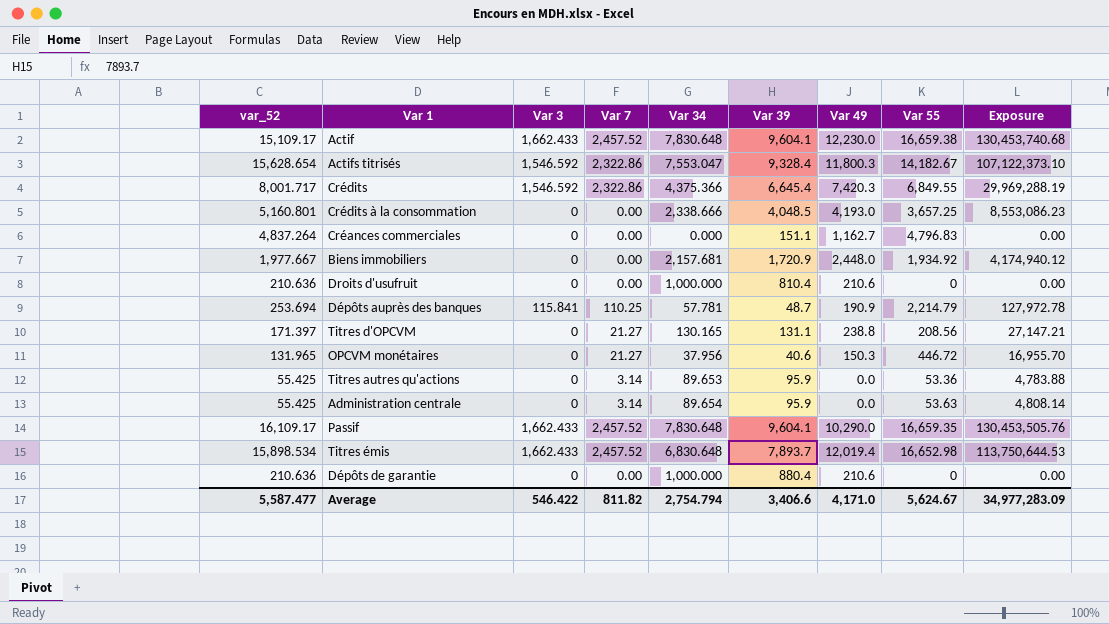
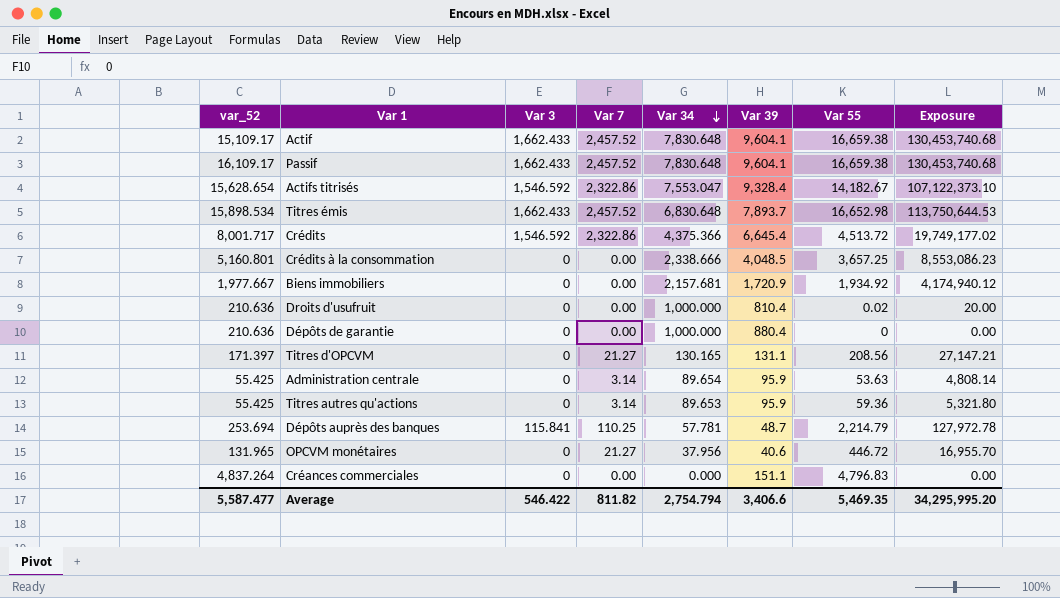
row order: none -> Var 34 descending
column Var 49 | position: 7 -> none
Passif | Var 55: 16,659.35 -> 16,659.38
Passif | Exposure: 130,453,505.76 -> 130,453,740.68
Crédits | Var 55: 6,849.55 -> 4,513.72
Crédits | Exposure: 29,969,288.19 -> 19,749,177.02
Droits d'usufruit | Var 55: 0 -> 0.02
Droits d'usufruit | Exposure: 0.00 -> 20.00
Titres autres qu'actions | Var 55: 53.36 -> 59.36
Titres autres qu'actions | Exposure: 4,783.88 -> 5,321.80
Average | Var 55: 5,624.67 -> 5,469.35
Average | Exposure: 34,977,283.09 -> 34,295,995.20

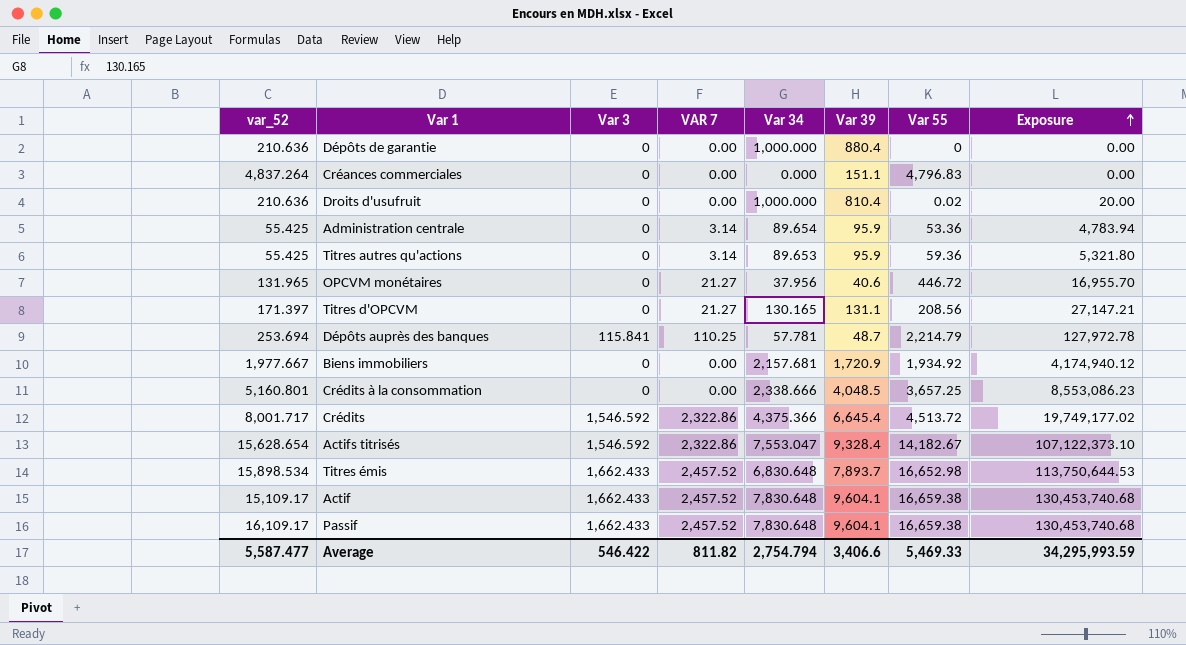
row order: Var 34 descending -> Exposure ascending
column name: Var 7 -> VAR 7
Administration centrale | Var 55: 53.63 -> 53.36
Administration centrale | Exposure: 4,808.14 -> 4,783.94
Average | Var 55: 5,469.35 -> 5,469.33
Average | Exposure: 34,295,995.20 -> 34,295,993.59

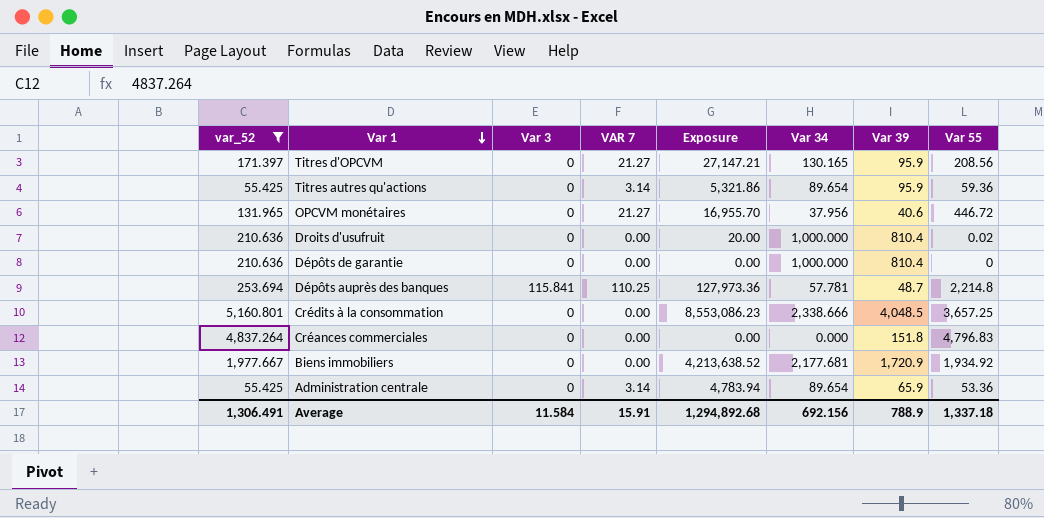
filter: none -> var_52 <= 5,160.801
row order: Exposure ascending -> Var 1 descending
column Exposure | position: 8 -> 5
Titres d'OPCVM | Var 39: 131.1 -> 95.9
Titres autres qu'actions | Exposure: 5,321.80 -> 5,321.86
Titres autres qu'actions | Var 34: 89.653 -> 89.654
Dépôts de garantie | Var 39: 880.4 -> 810.4
Dépôts auprès des banques | Exposure: 127,972.78 -> 127,973.36
Dépôts auprès des banques | Var 55: 2,214.79 -> 2,214.8
Créances commerciales | Var 39: 151.1 -> 151.8
Biens immobiliers | Exposure: 4,174,940.12 -> 4,213,638.52
Biens immobiliers | Var 34: 2,157.681 -> 2,177.681
Administration centrale | Var 39: 95.9 -> 65.9
Average | var_52: 5,587.477 -> 1,306.491
Average | Var 3: 546.422 -> 11.584
Average | VAR 7: 811.82 -> 15.91
Average | Exposure: 34,295,993.59 -> 1,294,892.68
Average | Var 34: 2,754.794 -> 692.156
Average | Var 39: 3,406.6 -> 788.9
Average | Var 55: 5,469.33 -> 1,337.18

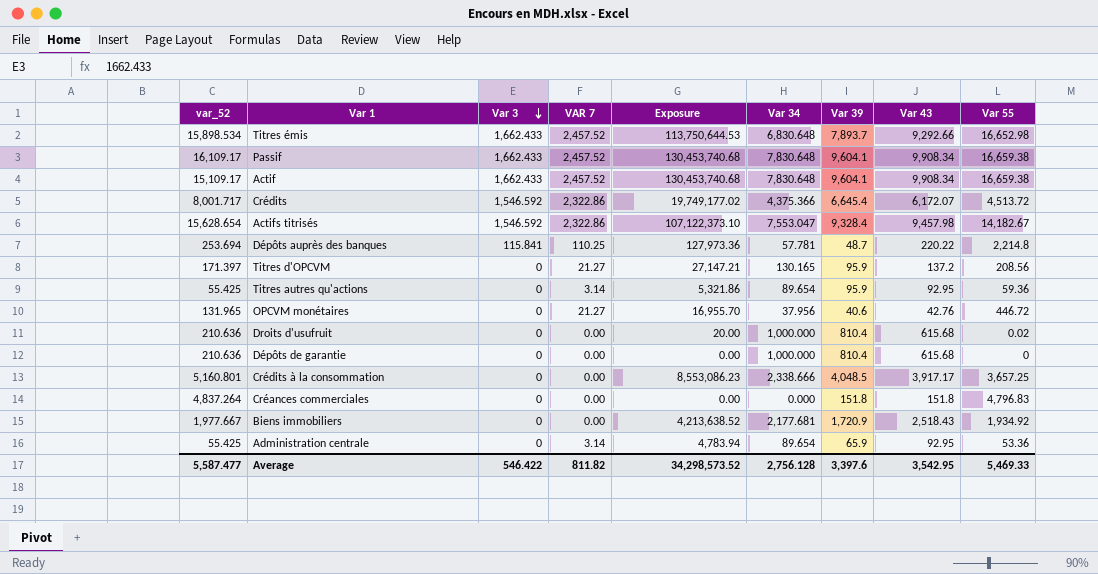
filter: var_52 <= 5,160.801 -> none
row order: Var 1 descending -> Var 3 descending
column Var 43 | position: none -> 8
Average | var_52: 1,306.491 -> 5,587.477
Average | Var 3: 11.584 -> 546.422
Average | VAR 7: 15.91 -> 811.82
Average | Exposure: 1,294,892.68 -> 34,298,573.52
Average | Var 34: 692.156 -> 2,756.128
Average | Var 39: 788.9 -> 3,397.6
Average | Var 55: 1,337.18 -> 5,469.33

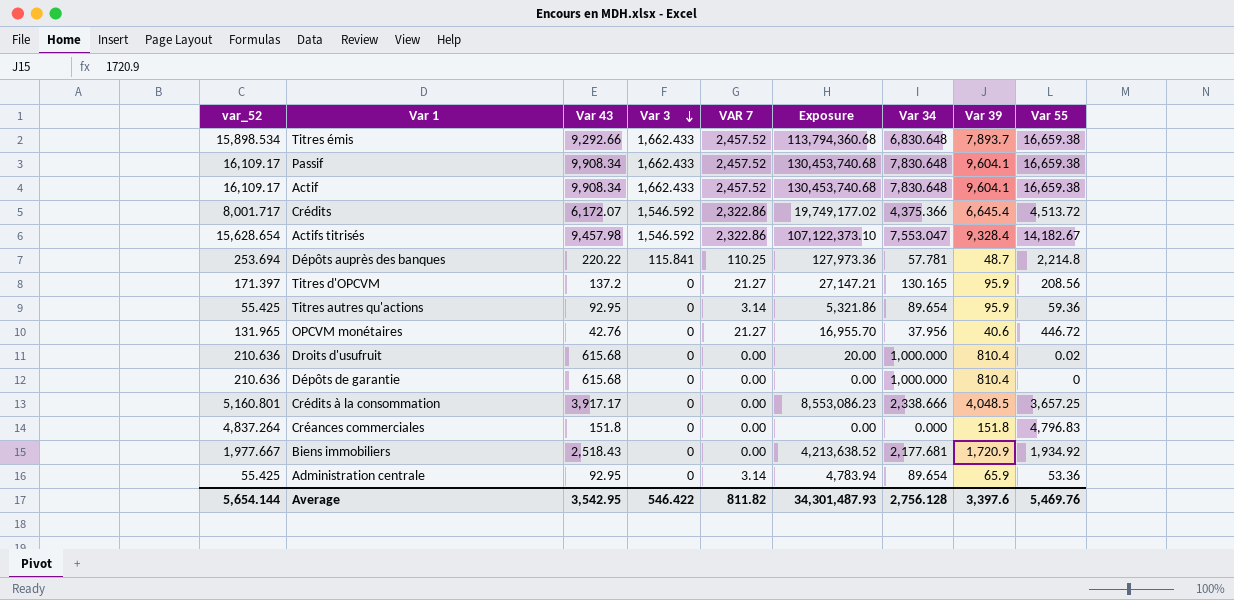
column Var 43 | position: 8 -> 3
Titres émis | Exposure: 113,750,644.53 -> 113,794,360.68
Titres émis | Var 55: 16,652.98 -> 16,659.38
Actif | var_52: 15,109.17 -> 16,109.17
Average | var_52: 5,587.477 -> 5,654.144
Average | Exposure: 34,298,573.52 -> 34,301,487.93
Average | Var 55: 5,469.33 -> 5,469.76

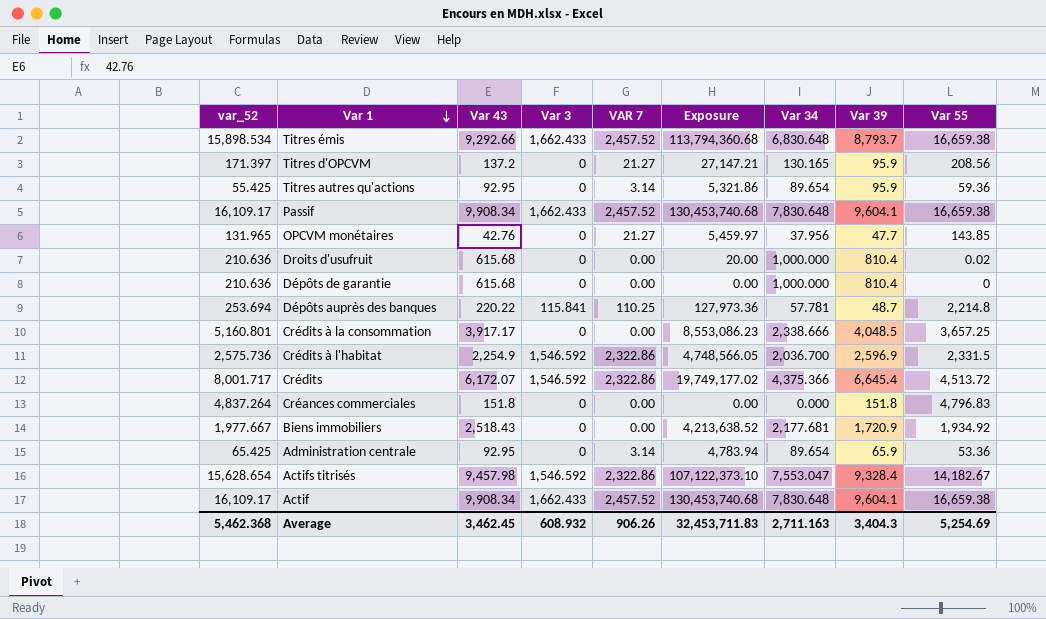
row order: Var 3 descending -> Var 1 descending
Titres émis | Var 39: 7,893.7 -> 8,793.7
OPCVM monétaires | Exposure: 16,955.70 -> 5,459.97
OPCVM monétaires | Var 39: 40.6 -> 47.7
OPCVM monétaires | Var 55: 446.72 -> 143.85
row Crédits à l'habitat: none -> 2,575.736 | 2,254.9 | 1,546.592 | 2,322.86 | 4,748,566.05 | 2,036.700 | 2,596.9 | 2,331.5
Administration centrale | var_52: 55.425 -> 65.425
Average | var_52: 5,654.144 -> 5,462.368
Average | Var 43: 3,542.95 -> 3,462.45
Average | Var 3: 546.422 -> 608.932
Average | VAR 7: 811.82 -> 906.26
Average | Exposure: 34,301,487.93 -> 32,453,711.83
Average | Var 34: 2,756.128 -> 2,711.163
Average | Var 39: 3,397.6 -> 3,404.3
Average | Var 55: 5,469.76 -> 5,254.69

